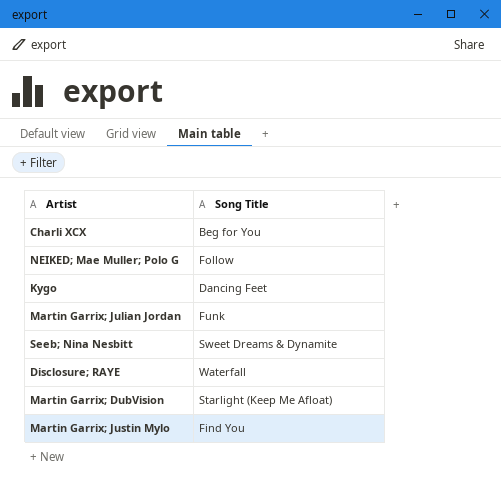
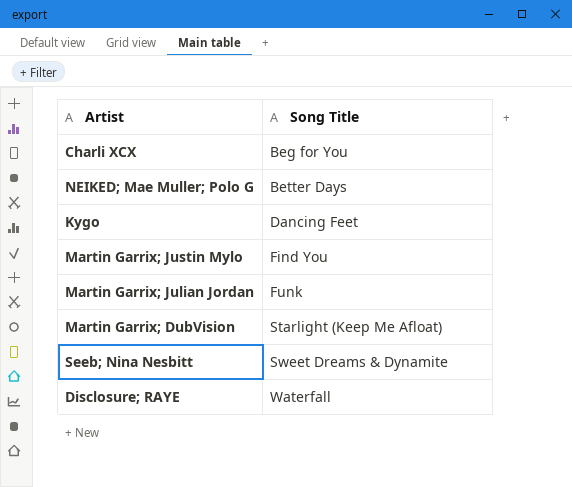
row order: none -> Song Title ascending
NEIKED; Mae Muller; Polo G | Song Title: Follow -> Better Days

